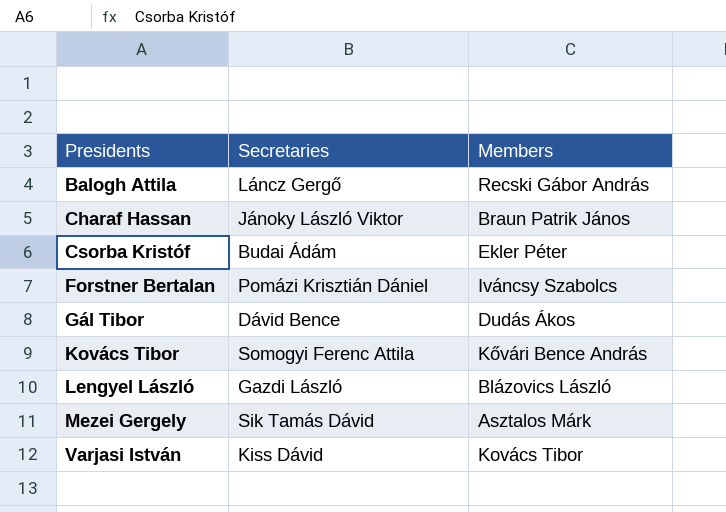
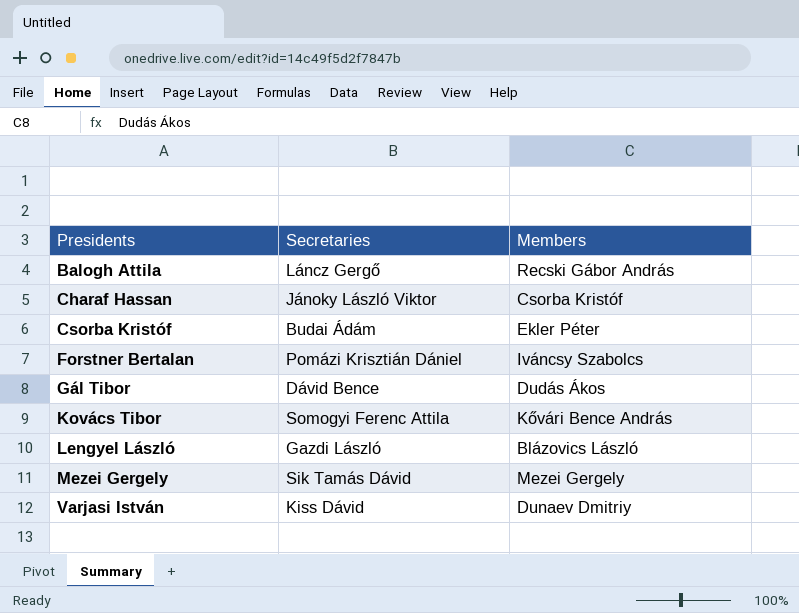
Charaf Hassan | Members: Braun Patrik János -> Csorba Kristóf
Mezei Gergely | Members: Asztalos Márk -> Mezei Gergely
Varjasi István | Members: Kovács Tibor -> Dunaev Dmitriy

